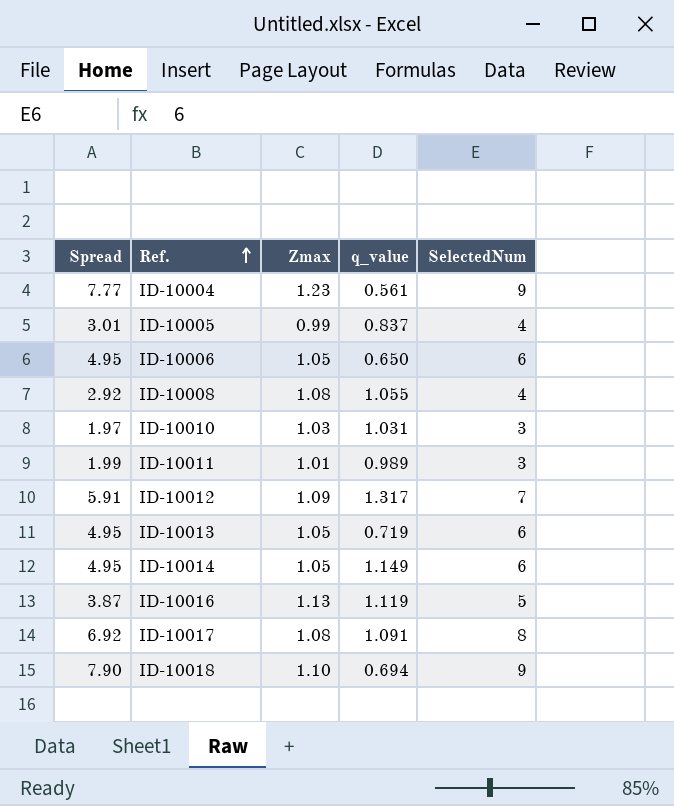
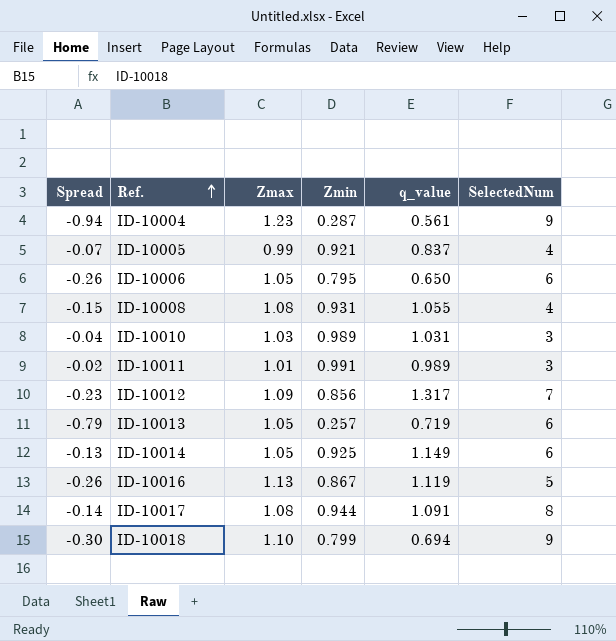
column Spread | formula: [SelectedNum] - [Zmax] -> [Zmin] - [Zmax]
column Zmin | position: none -> 4

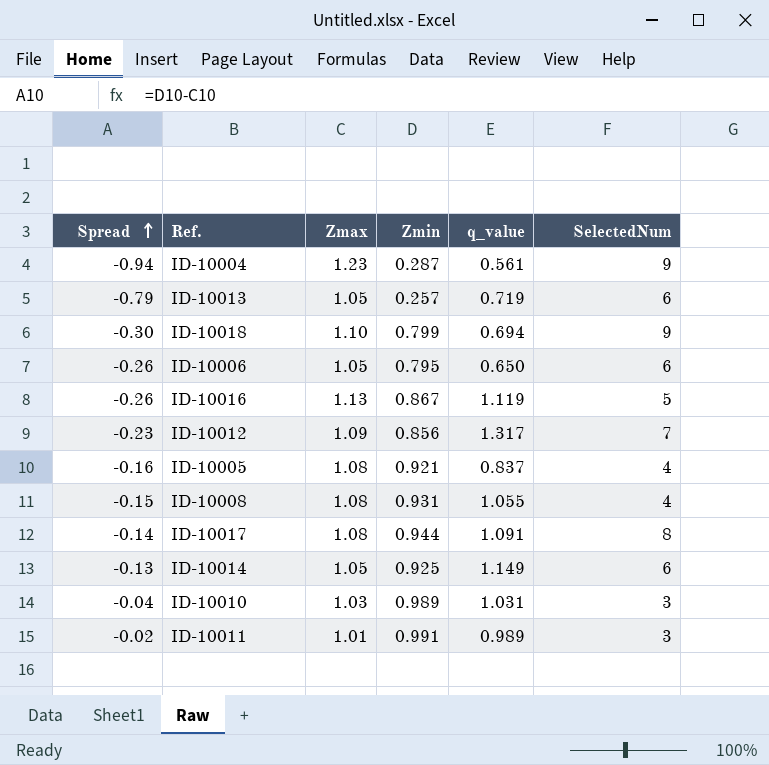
row order: Ref. ascending -> Spread ascending
ID-10005 | Spread: -0.07 -> -0.16
ID-10005 | Zmax: 0.99 -> 1.08

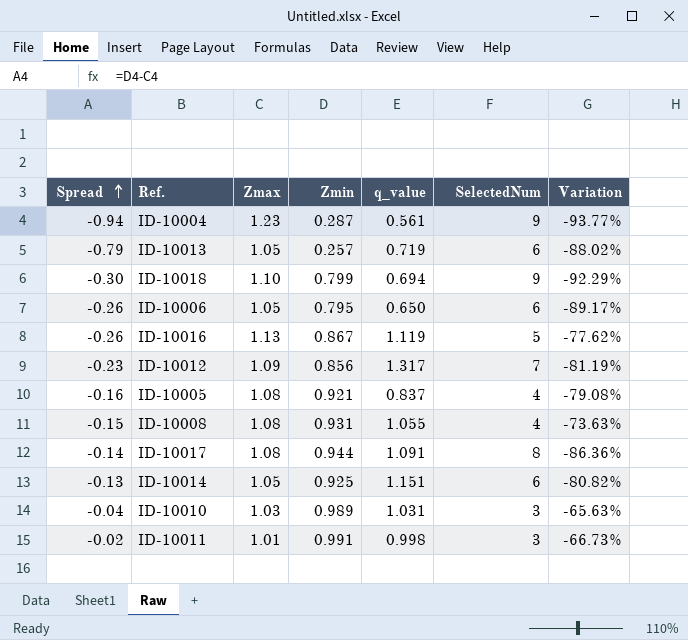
column Variation | formula: none -> ([q_value] - [SelectedNum]) / [SelectedNum]
ID-10014 | q_value: 1.149 -> 1.151
ID-10011 | q_value: 0.989 -> 0.998

